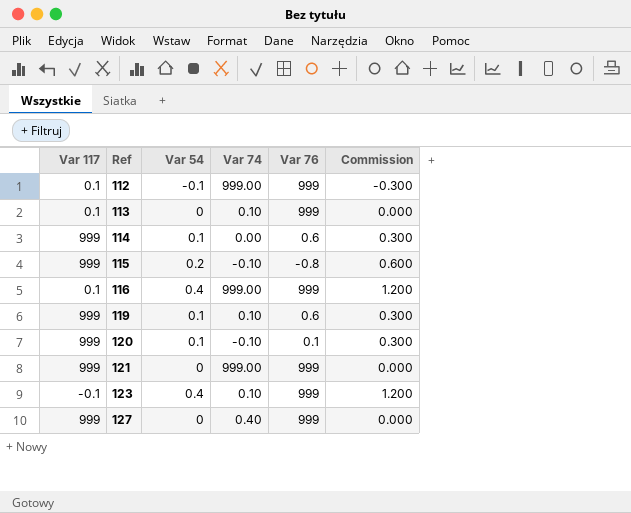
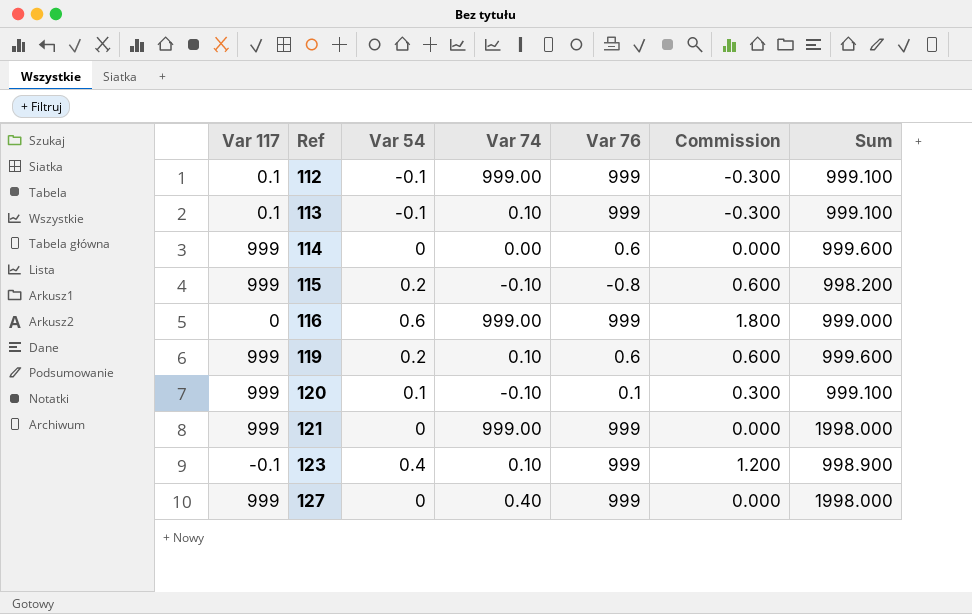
column Sum | formula: none -> [Var 117] + [Var 76]
113 | Var 54: 0 -> -0.1
113 | Commission: 0.000 -> -0.300
114 | Var 54: 0.1 -> 0
114 | Commission: 0.300 -> 0.000
116 | Var 117: 0.1 -> 0
116 | Var 54: 0.4 -> 0.6
116 | Commission: 1.200 -> 1.800
119 | Var 54: 0.1 -> 0.2
119 | Commission: 0.300 -> 0.600

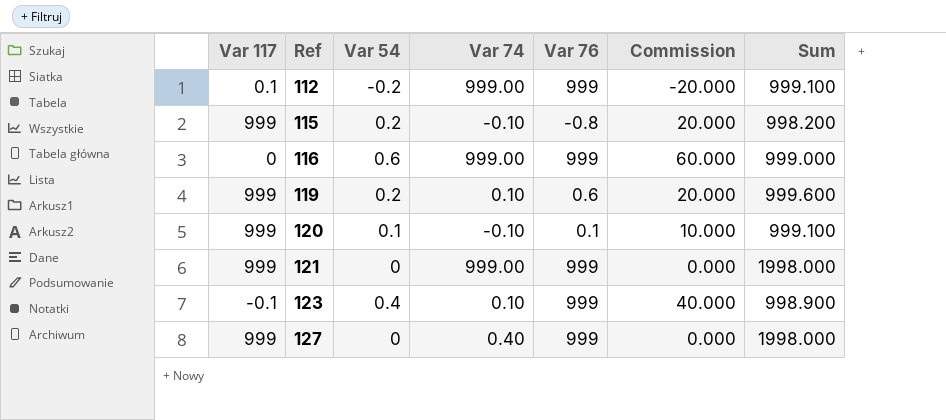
column Commission | formula: [Var 54] * 3 -> [Var 54] * 100
row 113: 0.1 | -0.1 | 0.10 | 999 | -0.300 | 999.100 -> none
row 114: 999 | 0 | 0.00 | 0.6 | 0.000 | 999.600 -> none
112 | Var 54: -0.1 -> -0.2

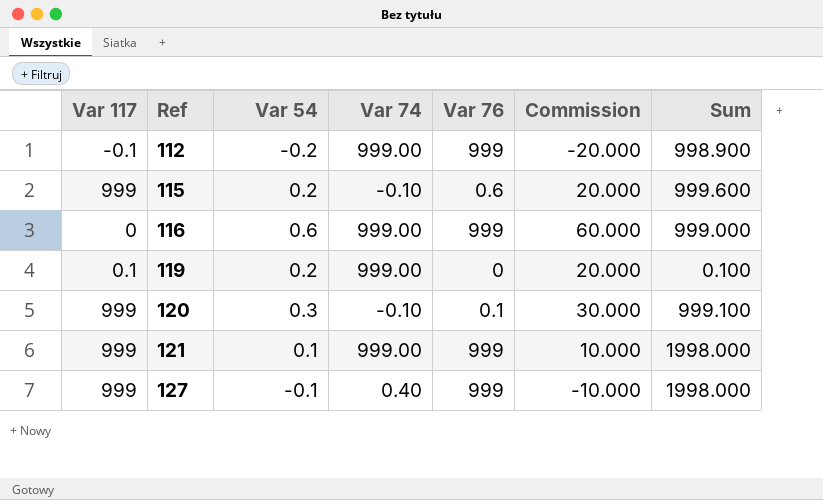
row 123: -0.1 | 0.4 | 0.10 | 999 | 40.000 | 998.900 -> none
112 | Var 117: 0.1 -> -0.1
112 | Sum: 999.100 -> 998.900
115 | Var 76: -0.8 -> 0.6
115 | Sum: 998.200 -> 999.600
119 | Var 117: 999 -> 0.1
119 | Var 74: 0.10 -> 999.00
119 | Var 76: 0.6 -> 0
119 | Sum: 999.600 -> 0.100
120 | Var 54: 0.1 -> 0.3
120 | Commission: 10.000 -> 30.000
121 | Var 54: 0 -> 0.1
121 | Commission: 0.000 -> 10.000
127 | Var 54: 0 -> -0.1
127 | Commission: 0.000 -> -10.000

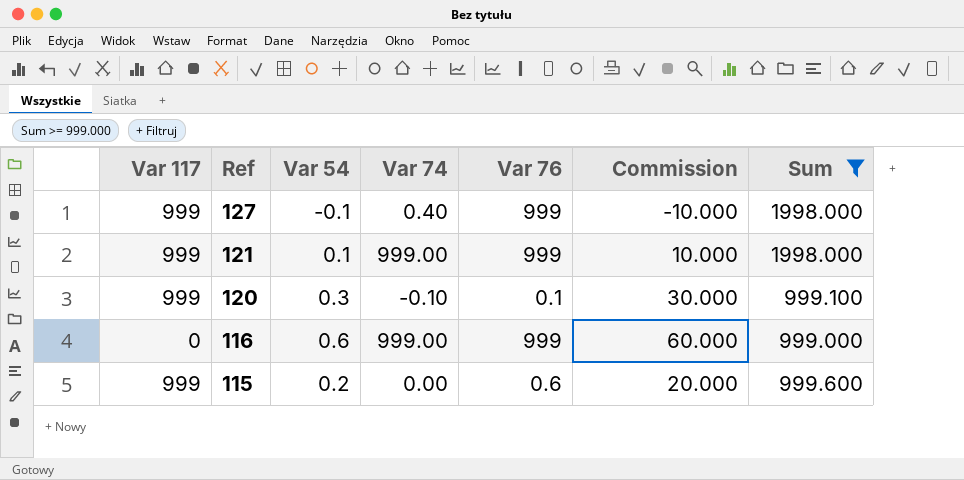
filter: none -> Sum >= 999.000
row order: Ref ascending -> Ref descending
115 | Var 74: -0.10 -> 0.00

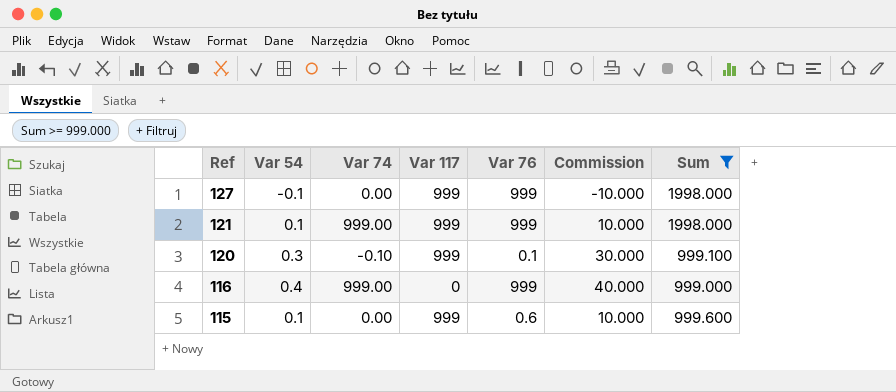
column Var 117 | position: 1 -> 4
127 | Var 74: 0.40 -> 0.00
116 | Var 54: 0.6 -> 0.4
116 | Commission: 60.000 -> 40.000
115 | Var 54: 0.2 -> 0.1
115 | Commission: 20.000 -> 10.000

